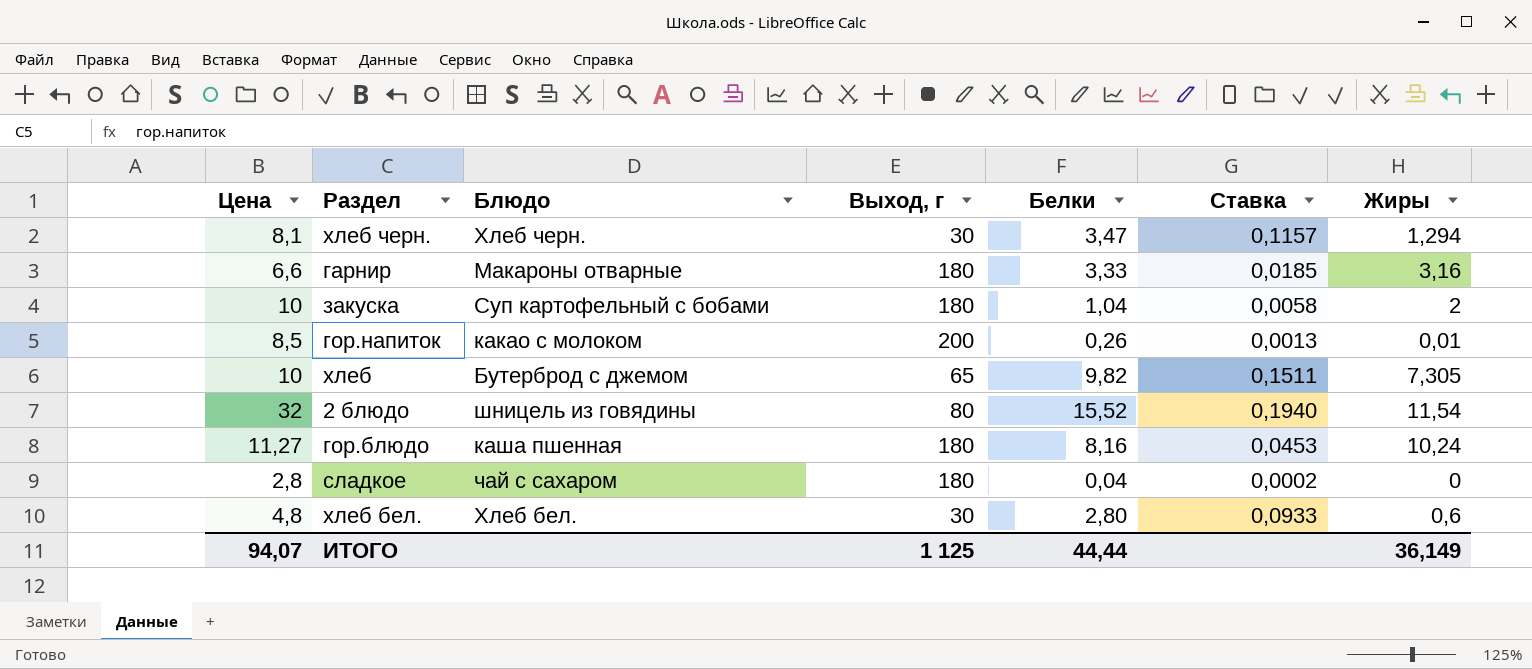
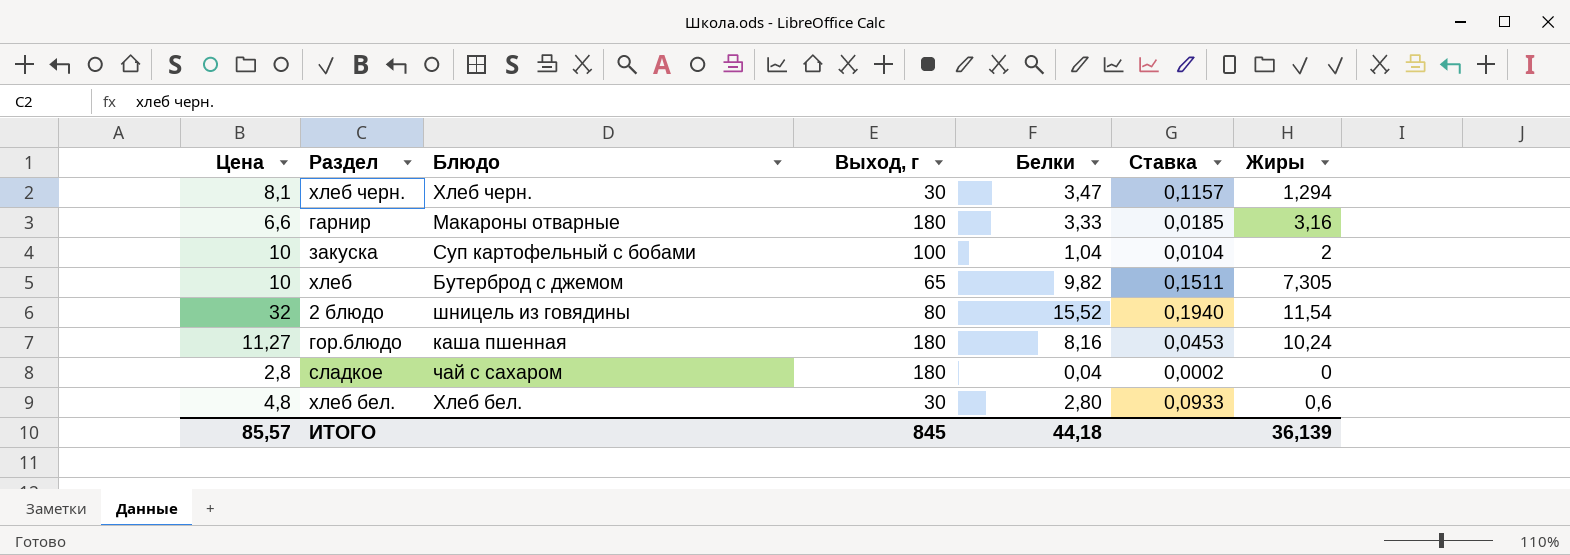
row гор.напиток: 8,5 | какао с молоком | 200 | 0,26 | 0,0013 | 0,01 -> none
закуска | Выход, г: 180 -> 100
закуска | Ставка: 0,0058 -> 0,0104
ИТОГО | Цена: 94,07 -> 85,57
ИТОГО | Выход, г: 1 125 -> 845
ИТОГО | Белки: 44,44 -> 44,18
ИТОГО | Жиры: 36,149 -> 36,139

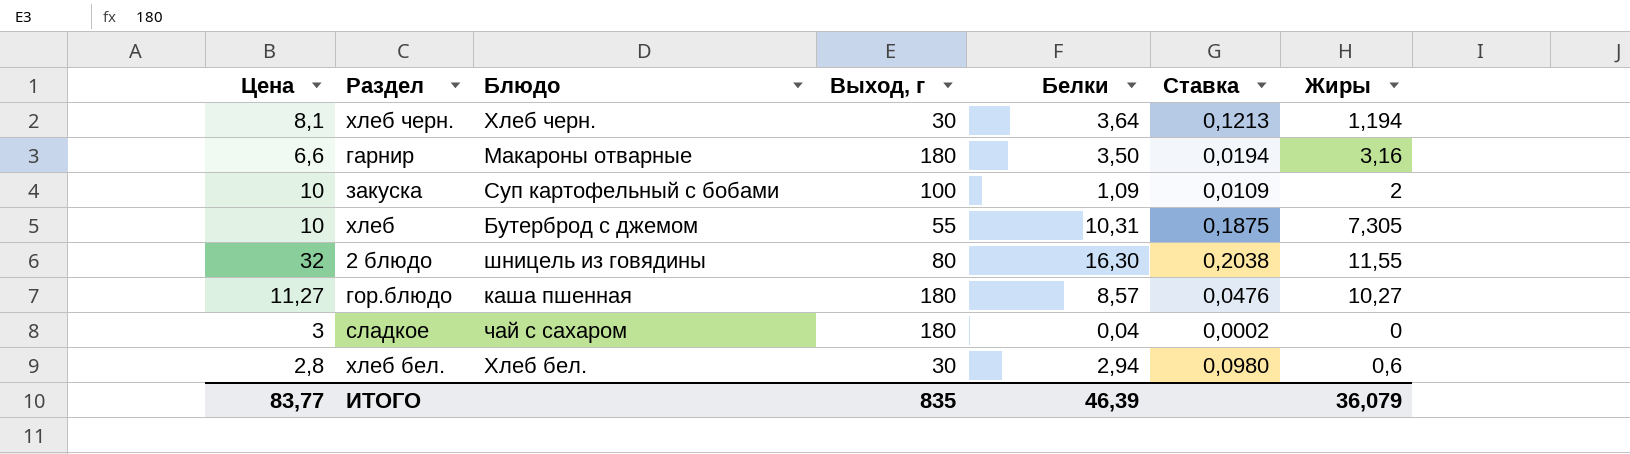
хлеб черн. | Белки: 3,47 -> 3,64
хлеб черн. | Ставка: 0,1157 -> 0,1213
хлеб черн. | Жиры: 1,294 -> 1,194
гарнир | Белки: 3,33 -> 3,50
гарнир | Ставка: 0,0185 -> 0,0194
закуска | Белки: 1,04 -> 1,09
закуска | Ставка: 0,0104 -> 0,0109
хлеб | Выход, г: 65 -> 55
хлеб | Белки: 9,82 -> 10,31
хлеб | Ставка: 0,1511 -> 0,1875
2 блюдо | Белки: 15,52 -> 16,30
2 блюдо | Ставка: 0,1940 -> 0,2038
2 блюдо | Жиры: 11,54 -> 11,55
гор.блюдо | Белки: 8,16 -> 8,57
гор.блюдо | Ставка: 0,0453 -> 0,0476
гор.блюдо | Жиры: 10,24 -> 10,27
сладкое | Цена: 2,8 -> 3
хлеб бел. | Цена: 4,8 -> 2,8
хлеб бел. | Белки: 2,80 -> 2,94
хлеб бел. | Ставка: 0,0933 -> 0,0980
ИТОГО | Цена: 85,57 -> 83,77
ИТОГО | Выход, г: 845 -> 835
ИТОГО | Белки: 44,18 -> 46,39
ИТОГО | Жиры: 36,139 -> 36,079

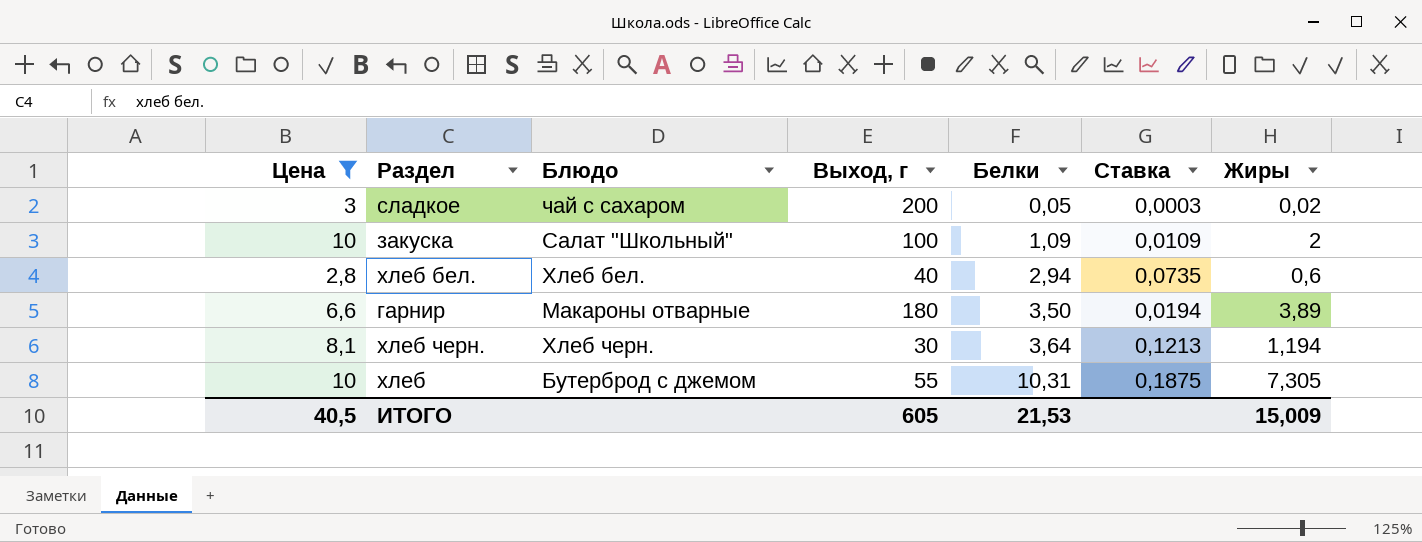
filter: none -> Цена <= 10
row order: none -> Белки ascending
сладкое | Выход, г: 180 -> 200
сладкое | Белки: 0,04 -> 0,05
сладкое | Ставка: 0,0002 -> 0,0003
сладкое | Жиры: 0 -> 0,02
закуска | Блюдо: Суп картофельный с бобами -> Салат "Школьный"
хлеб бел. | Выход, г: 30 -> 40
хлеб бел. | Ставка: 0,0980 -> 0,0735
гарнир | Жиры: 3,16 -> 3,89
ИТОГО | Цена: 83,77 -> 40,5
ИТОГО | Выход, г: 835 -> 605
ИТОГО | Белки: 46,39 -> 21,53
ИТОГО | Жиры: 36,079 -> 15,009

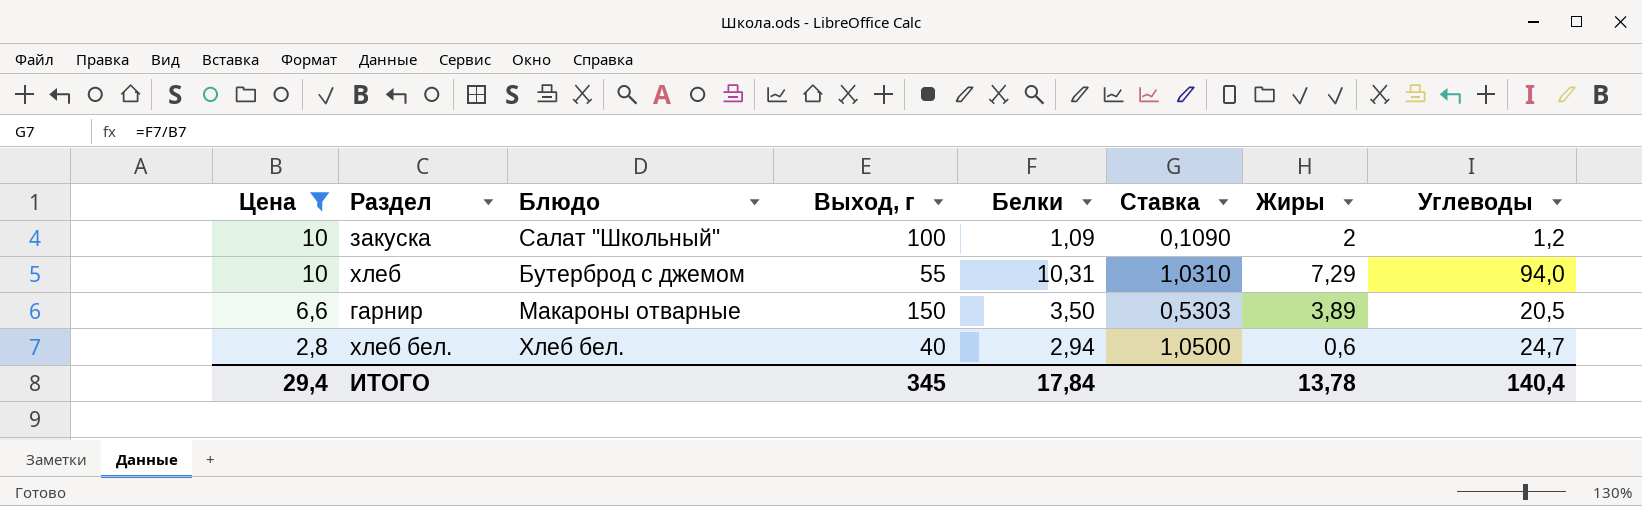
row order: Белки ascending -> Цена descending
column Ставка | formula: [Белки] / [Выход, г] -> [Белки] / [Цена]
column Углеводы | position: none -> 8
row сладкое: 3 | чай с сахаром | 200 | 0,05 | 0,0003 | 0,02 -> none
row хлеб черн.: 8,1 | Хлеб черн. | 30 | 3,64 | 0,1213 | 1,194 -> none
хлеб | Жиры: 7,305 -> 7,29
гарнир | Выход, г: 180 -> 150
ИТОГО | Цена: 40,5 -> 29,4
ИТОГО | Выход, г: 605 -> 345
ИТОГО | Белки: 21,53 -> 17,84
ИТОГО | Жиры: 15,009 -> 13,78

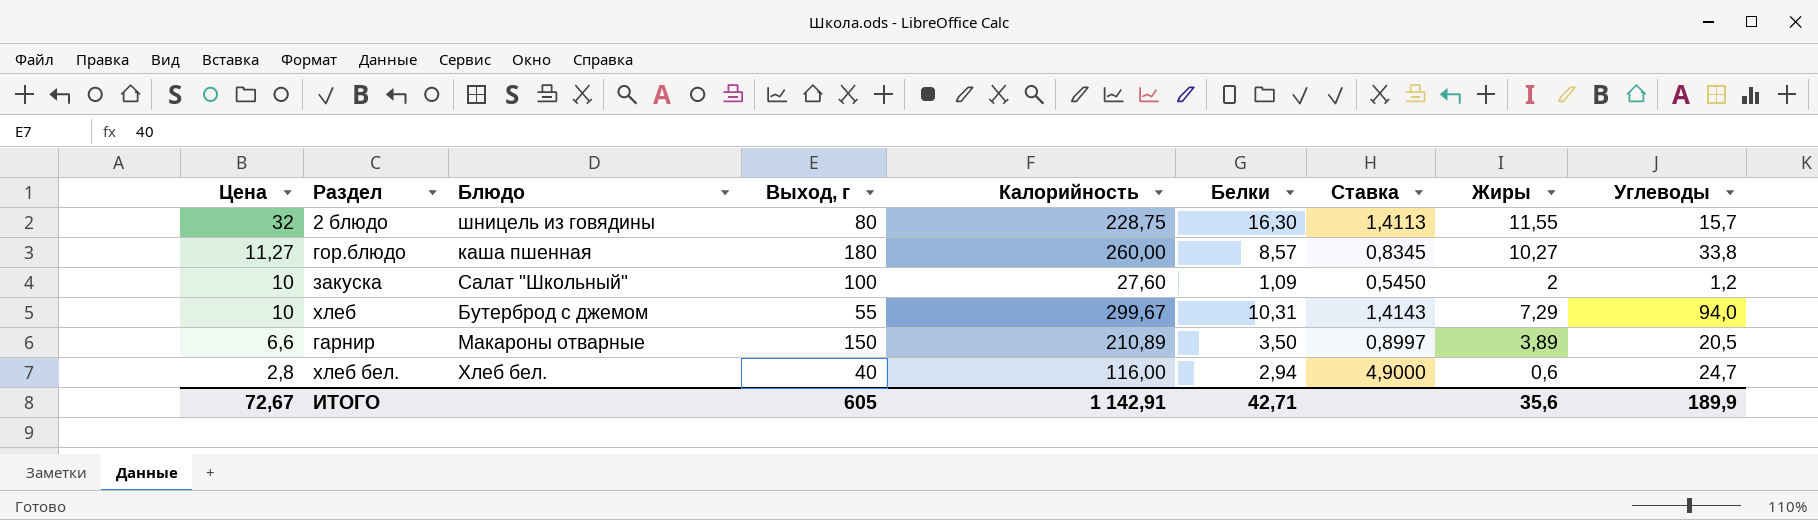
filter: Цена <= 10 -> none
column Калорийность | position: none -> 5
column Ставка | formula: [Белки] / [Цена] -> [Белки] / [Жиры]
ИТОГО | Цена: 29,4 -> 72,67
ИТОГО | Выход, г: 345 -> 605
ИТОГО | Белки: 17,84 -> 42,71
ИТОГО | Жиры: 13,78 -> 35,6
ИТОГО | Углеводы: 140,4 -> 189,9

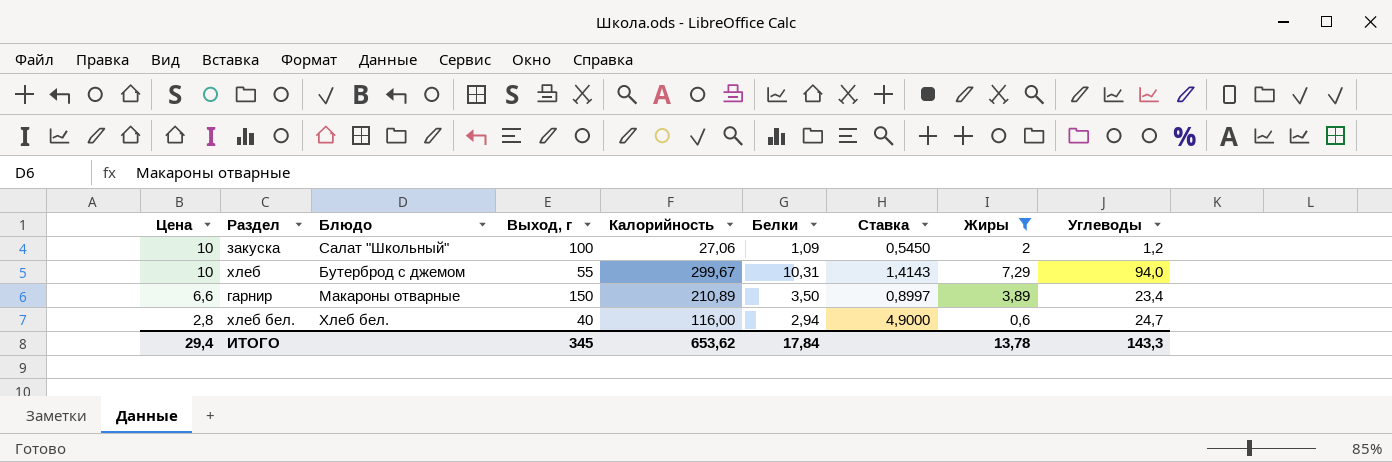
filter: none -> Жиры <= 7,29
закуска | Калорийность: 27,60 -> 27,06
гарнир | Углеводы: 20,5 -> 23,4
ИТОГО | Цена: 72,67 -> 29,4
ИТОГО | Выход, г: 605 -> 345
ИТОГО | Калорийность: 1 142,91 -> 653,62
ИТОГО | Белки: 42,71 -> 17,84
ИТОГО | Жиры: 35,6 -> 13,78
ИТОГО | Углеводы: 189,9 -> 143,3

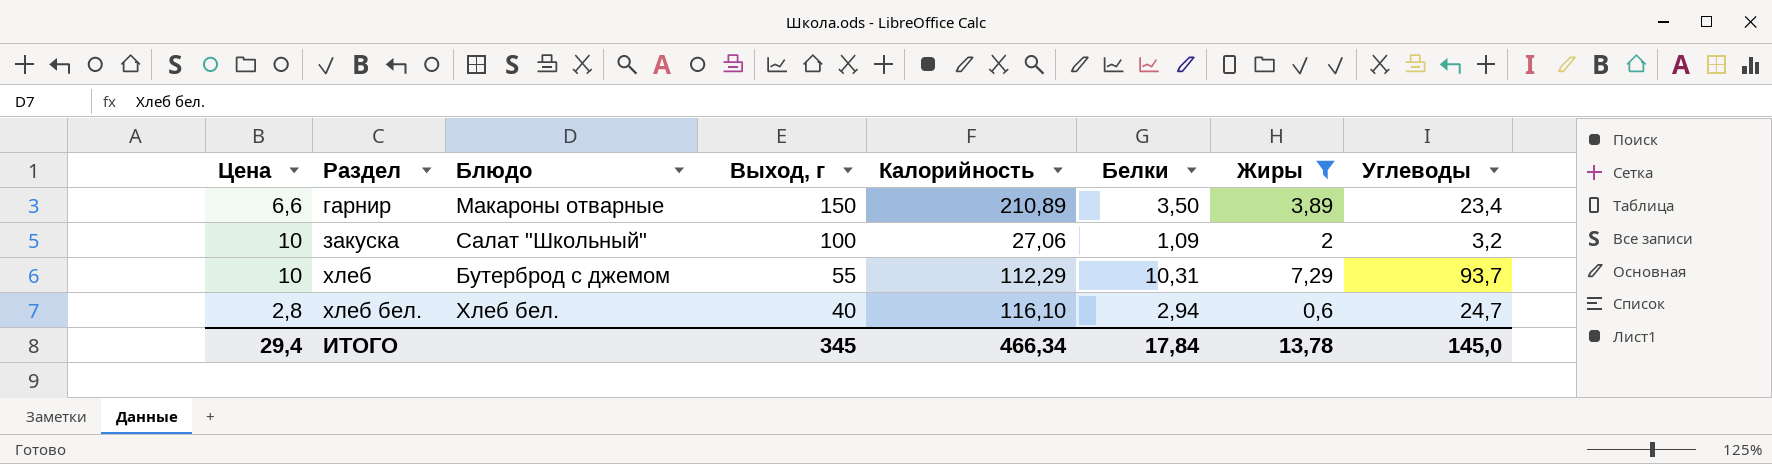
row order: Цена descending -> Раздел ascending
column Ставка | formula: [Белки] / [Жиры] -> none
закуска | Углеводы: 1,2 -> 3,2
хлеб | Калорийность: 299,67 -> 112,29
хлеб | Углеводы: 94,0 -> 93,7
хлеб бел. | Калорийность: 116,00 -> 116,10
ИТОГО | Калорийность: 653,62 -> 466,34
ИТОГО | Углеводы: 143,3 -> 145,0

